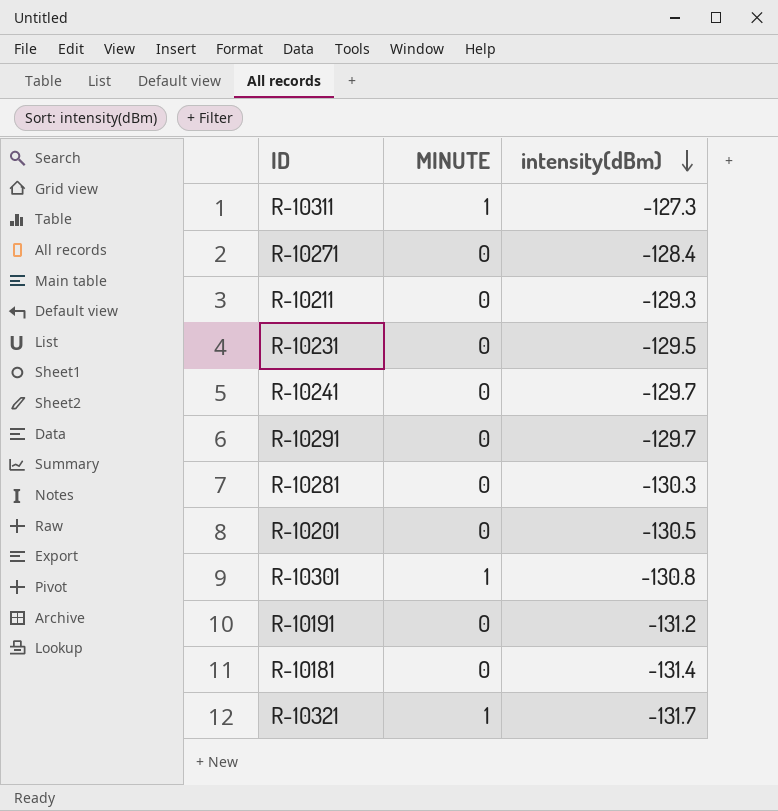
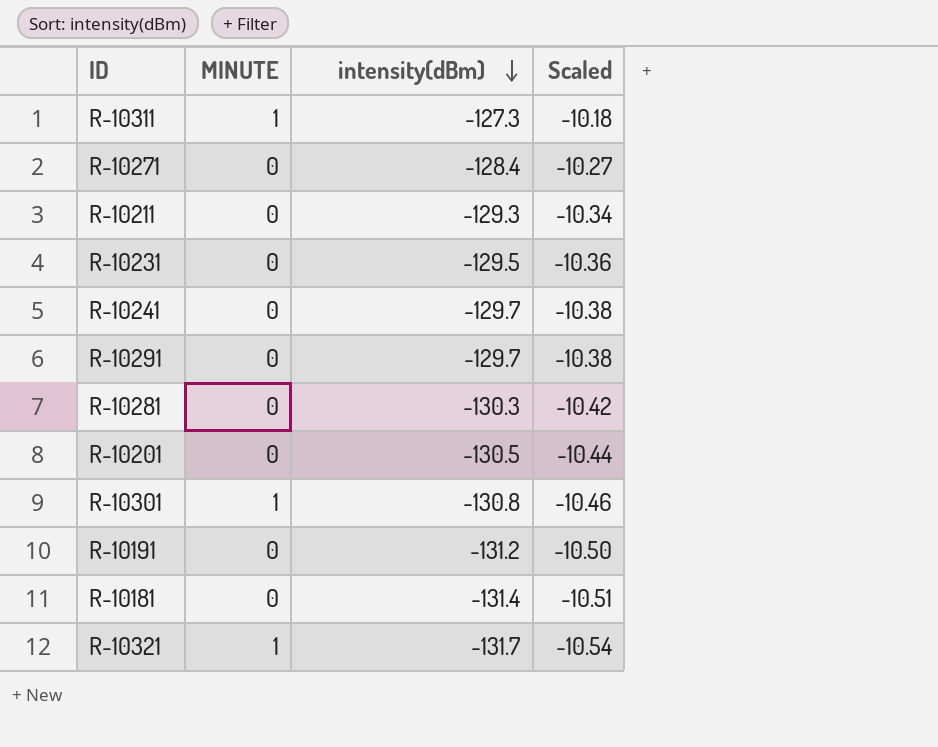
column Scaled | formula: none -> [intensity(dBm)] * 0.08

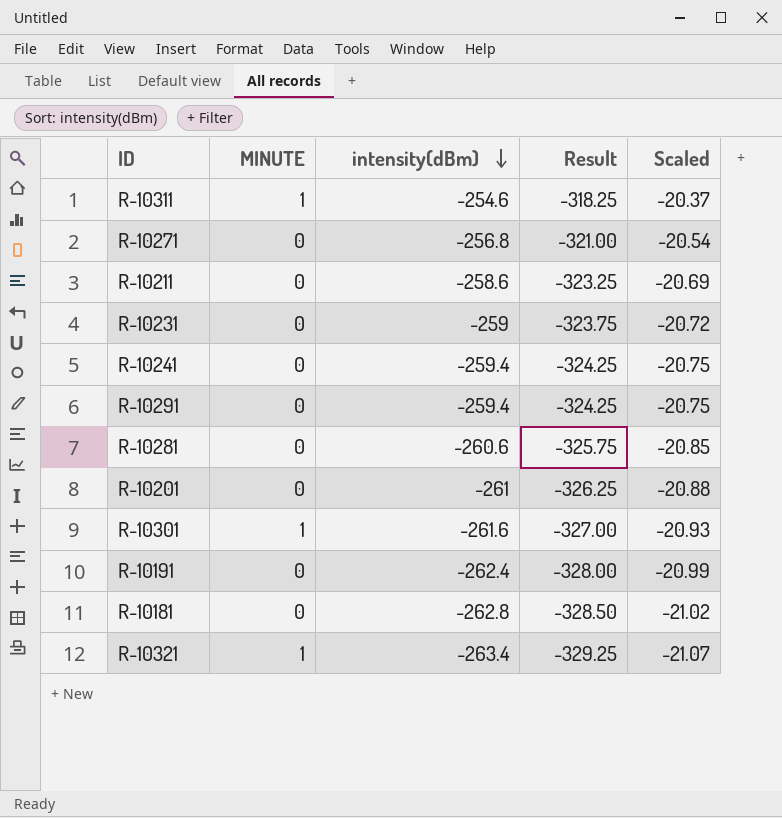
column Result | formula: none -> [intensity(dBm)] * 1.25
R-10311 | intensity(dBm): -127.3 -> -254.6
R-10311 | Scaled: -10.18 -> -20.37
R-10271 | intensity(dBm): -128.4 -> -256.8
R-10271 | Scaled: -10.27 -> -20.54
R-10211 | intensity(dBm): -129.3 -> -258.6
R-10211 | Scaled: -10.34 -> -20.69
R-10231 | intensity(dBm): -129.5 -> -259
R-10231 | Scaled: -10.36 -> -20.72
R-10241 | intensity(dBm): -129.7 -> -259.4
R-10241 | Scaled: -10.38 -> -20.75
R-10291 | intensity(dBm): -129.7 -> -259.4
R-10291 | Scaled: -10.38 -> -20.75
R-10281 | intensity(dBm): -130.3 -> -260.6
R-10281 | Scaled: -10.42 -> -20.85
R-10201 | intensity(dBm): -130.5 -> -261
R-10201 | Scaled: -10.44 -> -20.88
R-10301 | intensity(dBm): -130.8 -> -261.6
R-10301 | Scaled: -10.46 -> -20.93
R-10191 | intensity(dBm): -131.2 -> -262.4
R-10191 | Scaled: -10.50 -> -20.99
R-10181 | intensity(dBm): -131.4 -> -262.8
R-10181 | Scaled: -10.51 -> -21.02
R-10321 | intensity(dBm): -131.7 -> -263.4
R-10321 | Scaled: -10.54 -> -21.07

